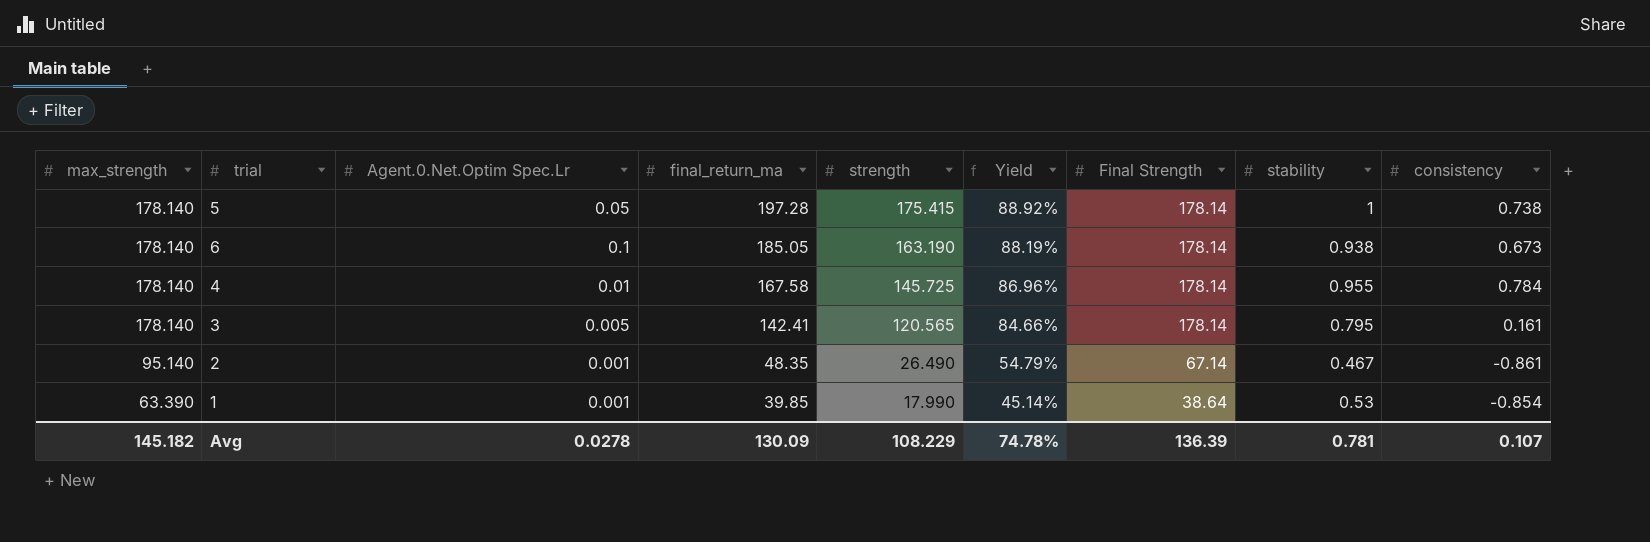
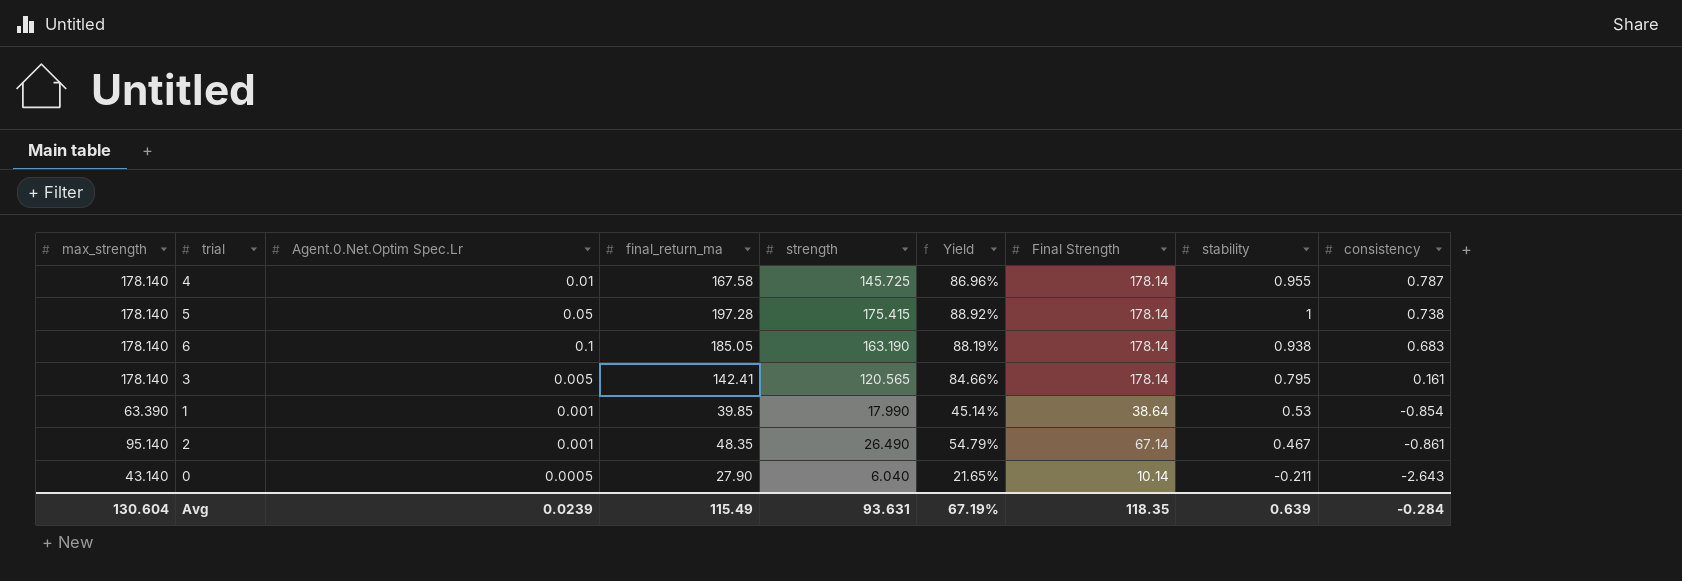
row order: max_strength descending -> consistency descending
4 | consistency: 0.784 -> 0.787
6 | consistency: 0.673 -> 0.683
row 0: none -> 43.140 | 0.0005 | 27.90 | 6.040 | 21.65% | 10.14 | -0.211 | -2.643
Avg | max_strength: 145.182 -> 130.604
Avg | Agent.0.Net.Optim Spec.Lr: 0.0278 -> 0.0239
Avg | final_return_ma: 130.09 -> 115.49
Avg | strength: 108.229 -> 93.631
Avg | Yield: 74.78% -> 67.19%
Avg | Final Strength: 136.39 -> 118.35
Avg | stability: 0.781 -> 0.639
Avg | consistency: 0.107 -> -0.284

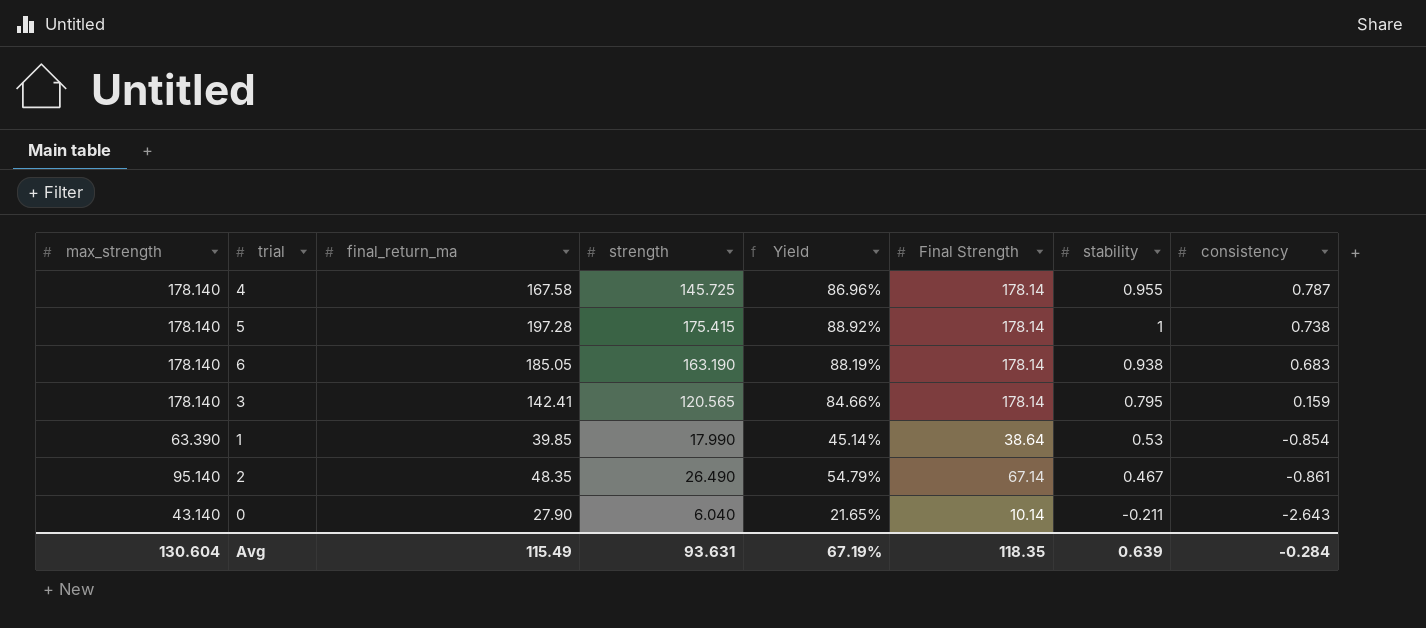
column Agent.0.Net.Optim Spec.Lr | position: 3 -> none
3 | consistency: 0.161 -> 0.159

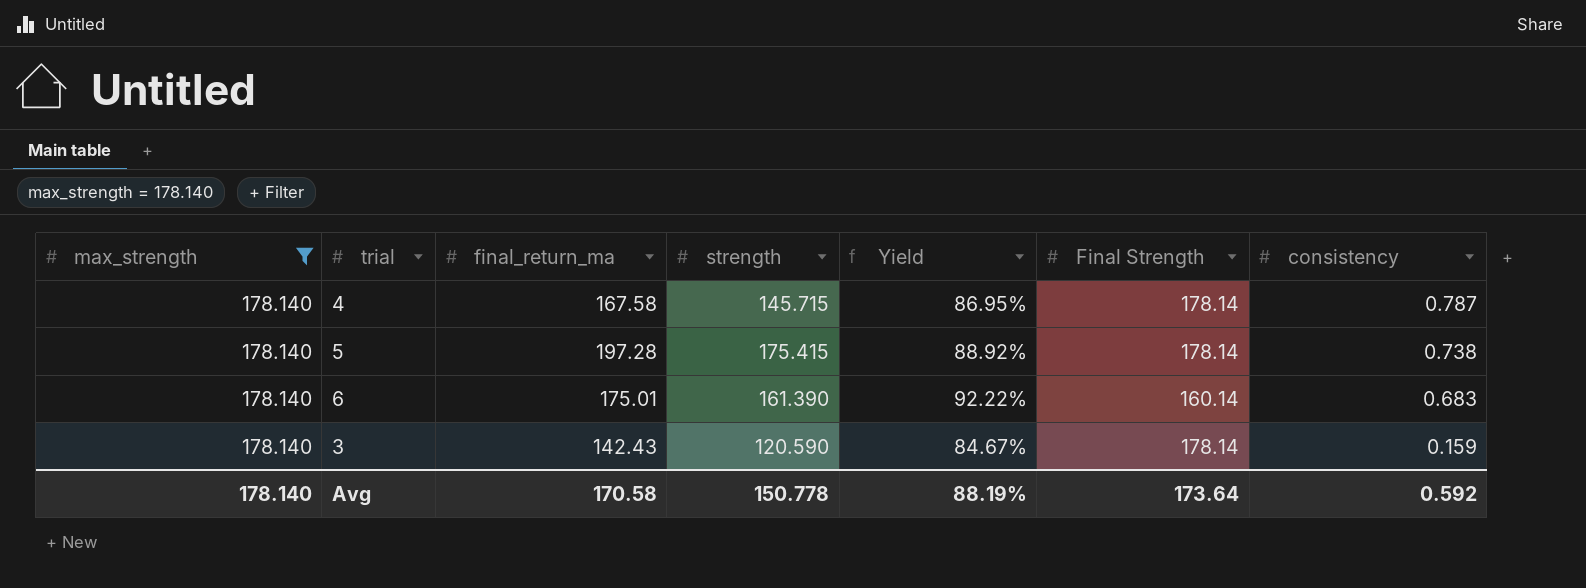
filter: none -> max_strength = 178.140
column stability | position: 7 -> none
4 | strength: 145.725 -> 145.715
4 | Yield: 86.96% -> 86.95%
6 | final_return_ma: 185.05 -> 175.01
6 | strength: 163.190 -> 161.390
6 | Yield: 88.19% -> 92.22%
6 | Final Strength: 178.14 -> 160.14
3 | final_return_ma: 142.41 -> 142.43
3 | strength: 120.565 -> 120.590
3 | Yield: 84.66% -> 84.67%
Avg | max_strength: 130.604 -> 178.140
Avg | final_return_ma: 115.49 -> 170.58
Avg | strength: 93.631 -> 150.778
Avg | Yield: 67.19% -> 88.19%
Avg | Final Strength: 118.35 -> 173.64
Avg | consistency: -0.284 -> 0.592

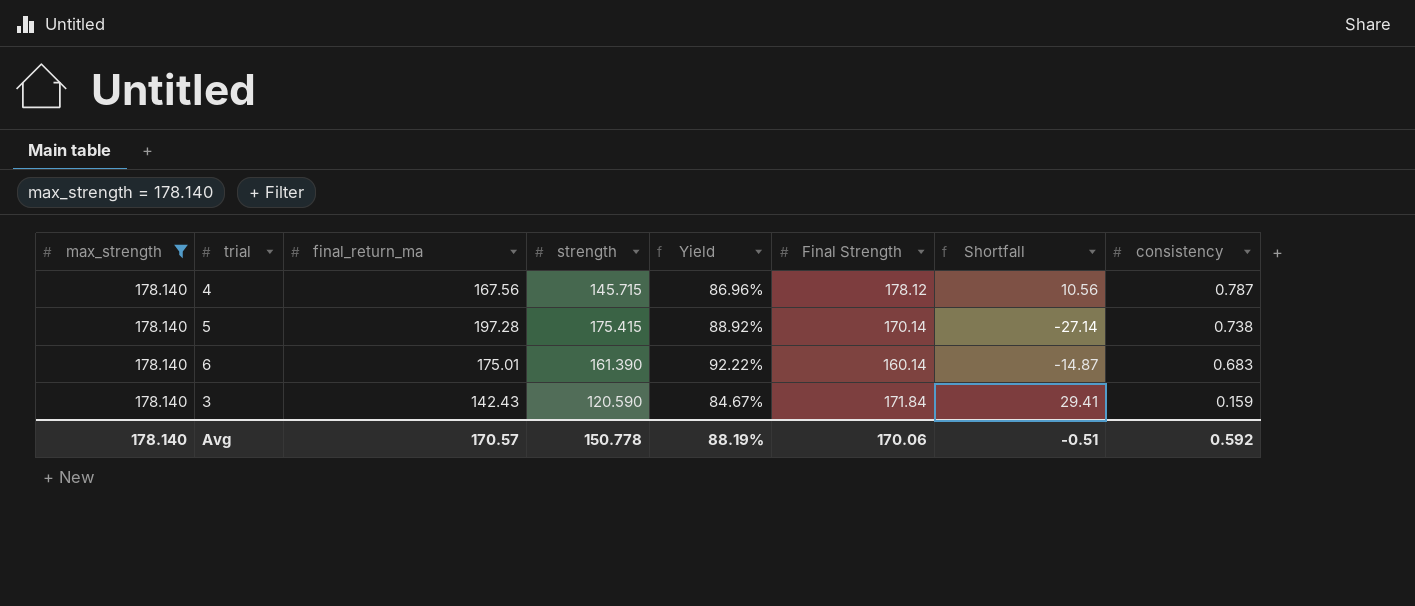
column Shortfall | formula: none -> [Final Strength] - [final_return_ma]
4 | final_return_ma: 167.58 -> 167.56
4 | Yield: 86.95% -> 86.96%
4 | Final Strength: 178.14 -> 178.12
5 | Final Strength: 178.14 -> 170.14
3 | Final Strength: 178.14 -> 171.84
Avg | final_return_ma: 170.58 -> 170.57
Avg | Final Strength: 173.64 -> 170.06

